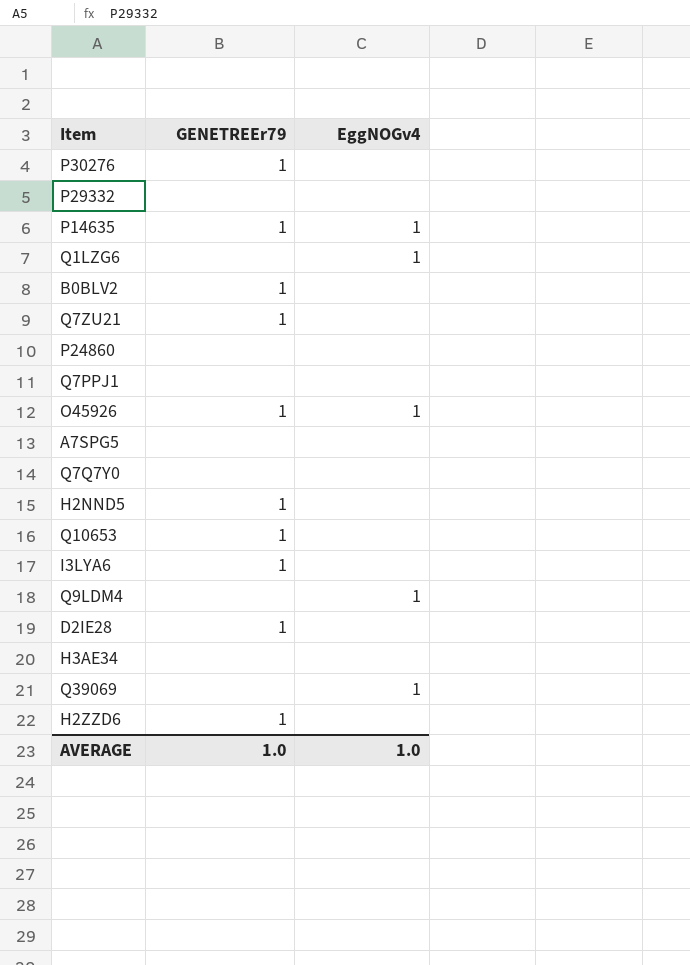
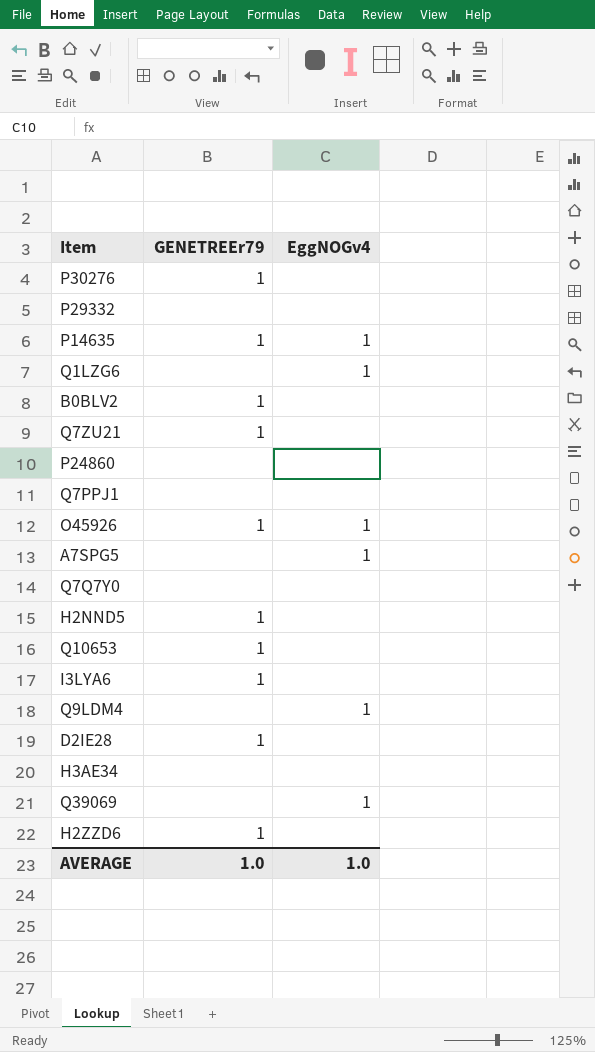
A7SPG5 | EggNOGv4: none -> 1

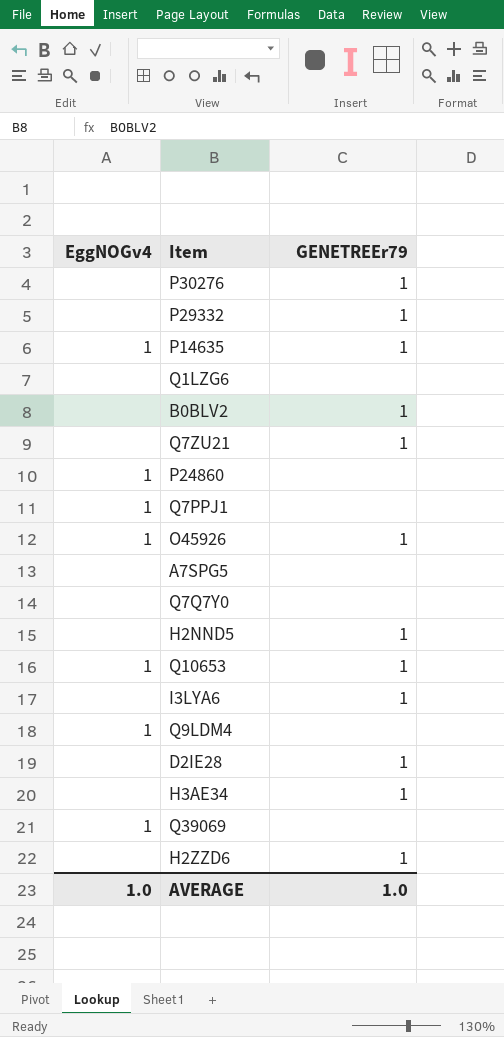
column EggNOGv4 | position: 3 -> 1
P29332 | GENETREEr79: none -> 1
Q1LZG6 | EggNOGv4: 1 -> none
P24860 | EggNOGv4: none -> 1
Q7PPJ1 | EggNOGv4: none -> 1
A7SPG5 | EggNOGv4: 1 -> none
Q10653 | EggNOGv4: none -> 1
H3AE34 | GENETREEr79: none -> 1

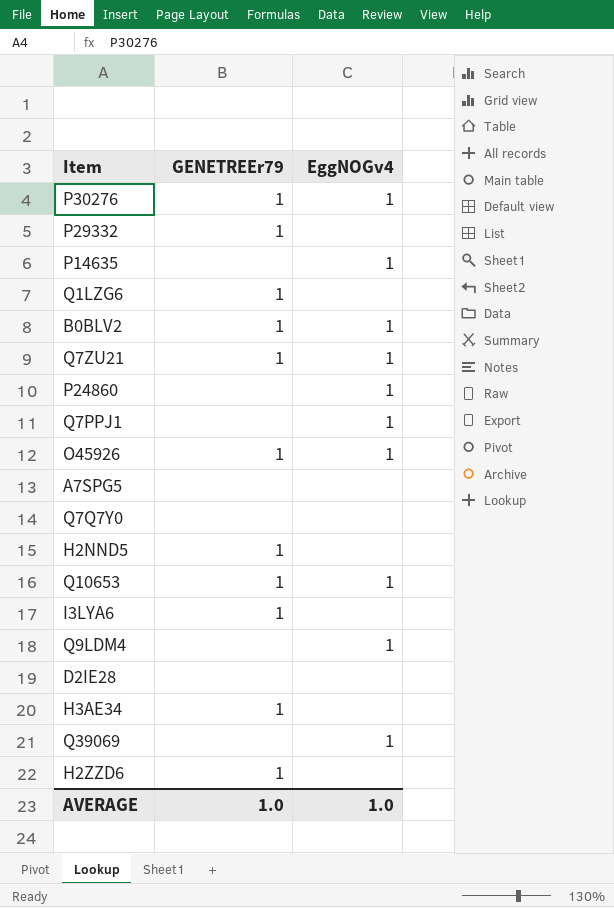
column EggNOGv4 | position: 1 -> 3
P30276 | EggNOGv4: none -> 1
P14635 | GENETREEr79: 1 -> none
Q1LZG6 | GENETREEr79: none -> 1
B0BLV2 | EggNOGv4: none -> 1
Q7ZU21 | EggNOGv4: none -> 1
D2IE28 | GENETREEr79: 1 -> none

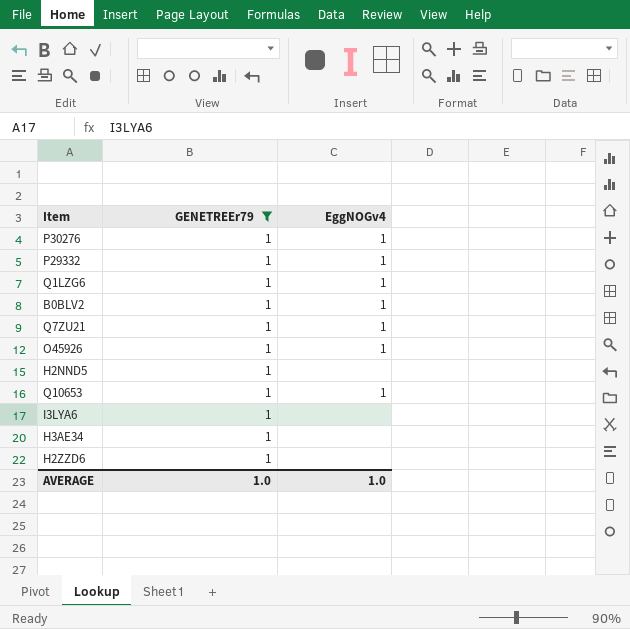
filter: none -> GENETREEr79 = 1
P29332 | EggNOGv4: none -> 1
Q1LZG6 | EggNOGv4: none -> 1

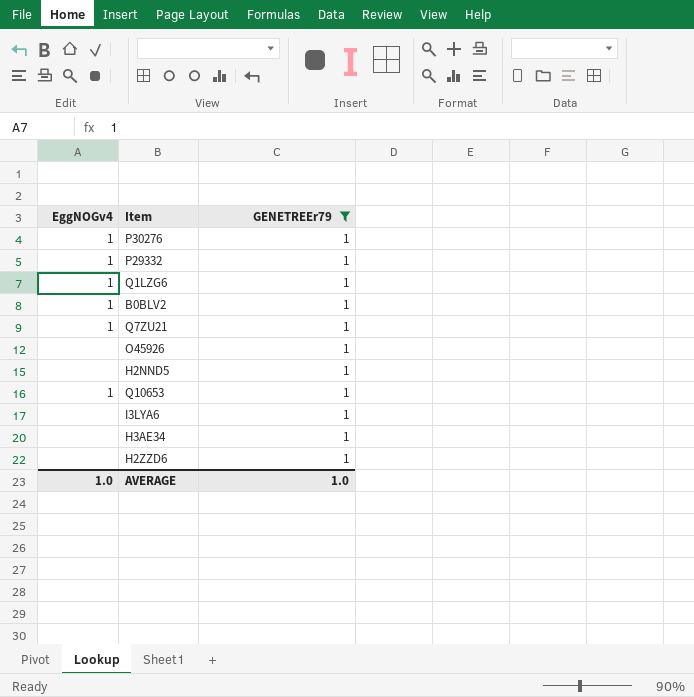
column EggNOGv4 | position: 3 -> 1
O45926 | EggNOGv4: 1 -> none

